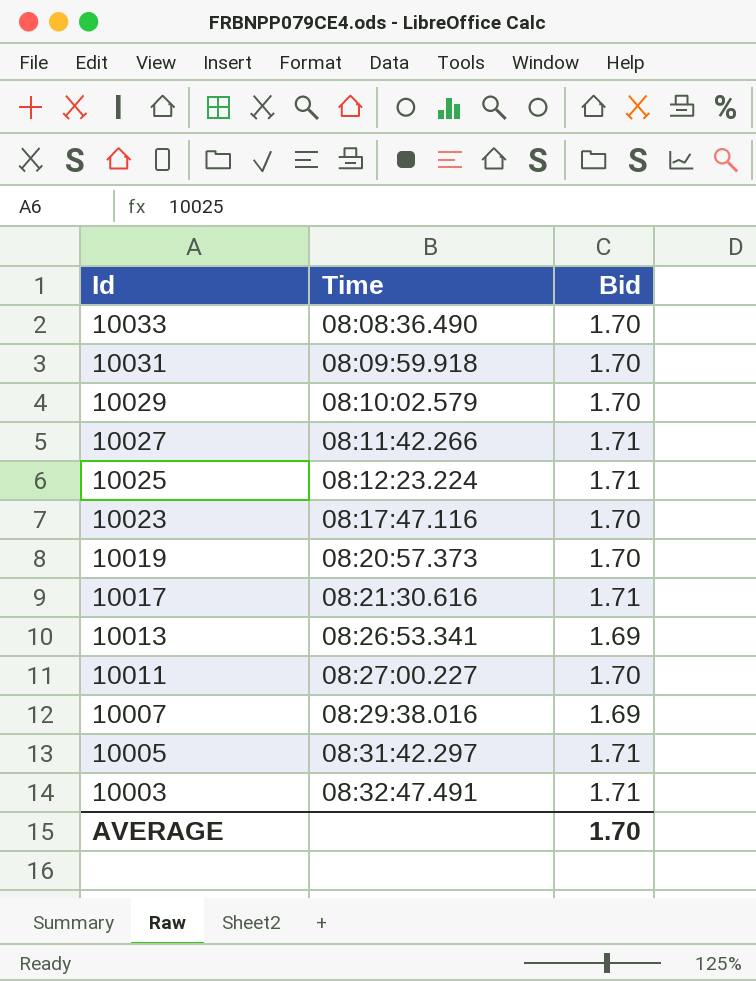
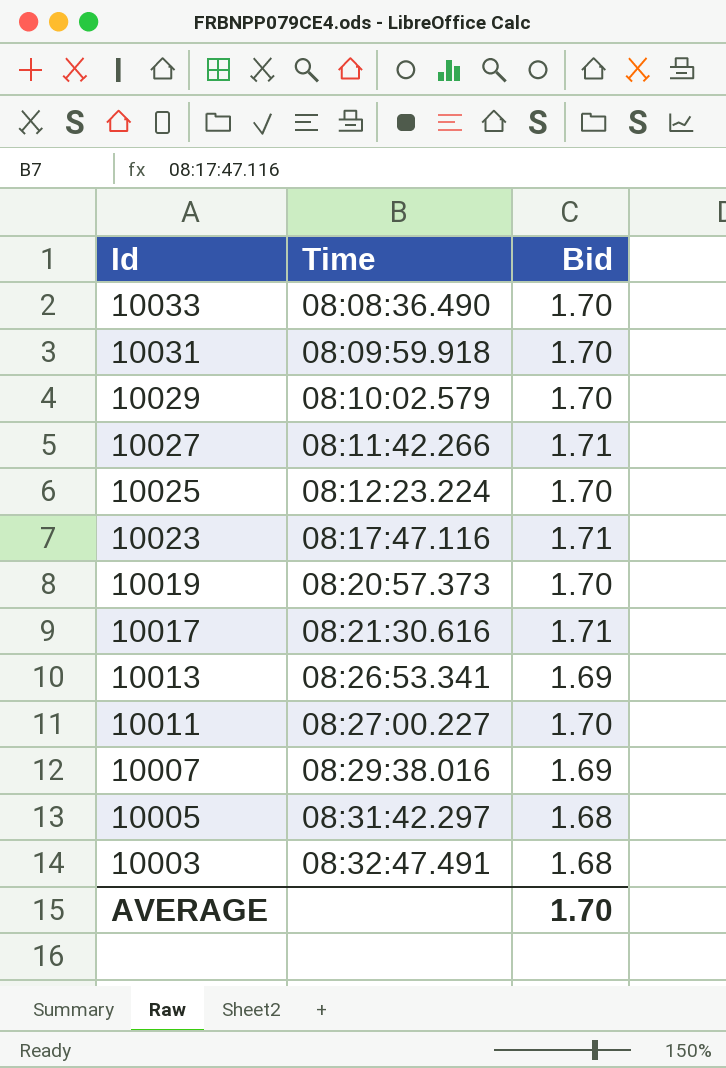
10025 | Bid: 1.71 -> 1.70
10023 | Bid: 1.70 -> 1.71
10005 | Bid: 1.71 -> 1.68
10003 | Bid: 1.71 -> 1.68

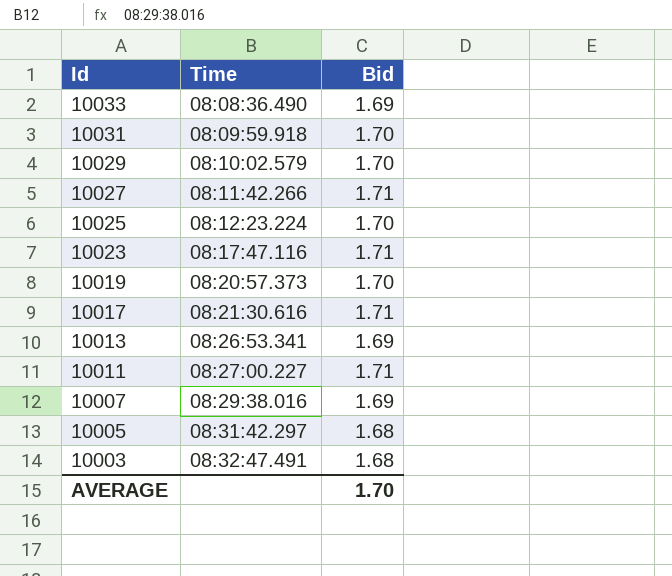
10033 | Bid: 1.70 -> 1.69
10011 | Bid: 1.70 -> 1.71

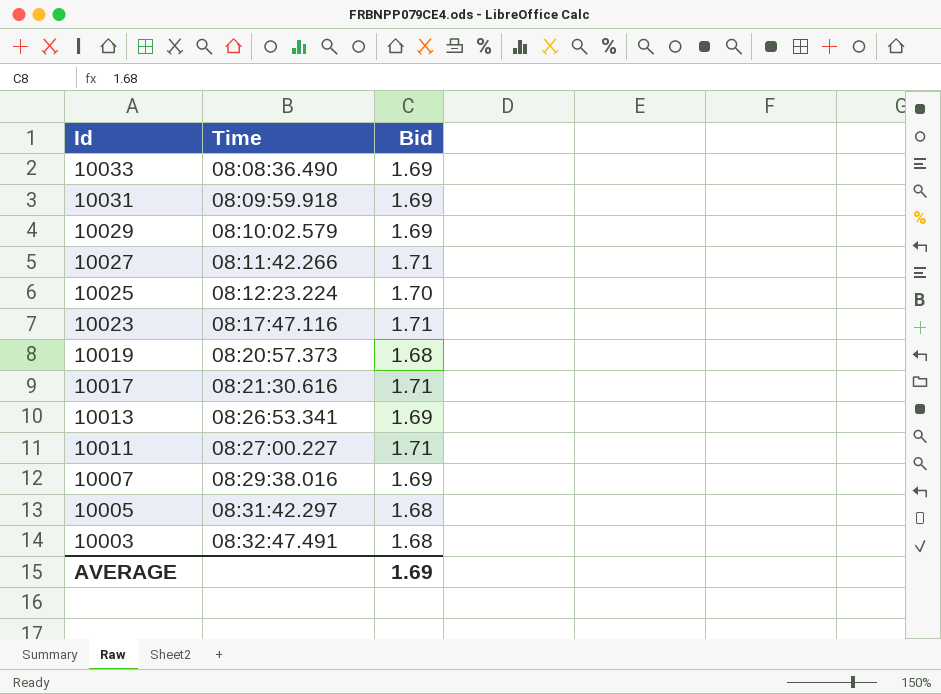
10031 | Bid: 1.70 -> 1.69
10029 | Bid: 1.70 -> 1.69
10019 | Bid: 1.70 -> 1.68
AVERAGE | Bid: 1.70 -> 1.69

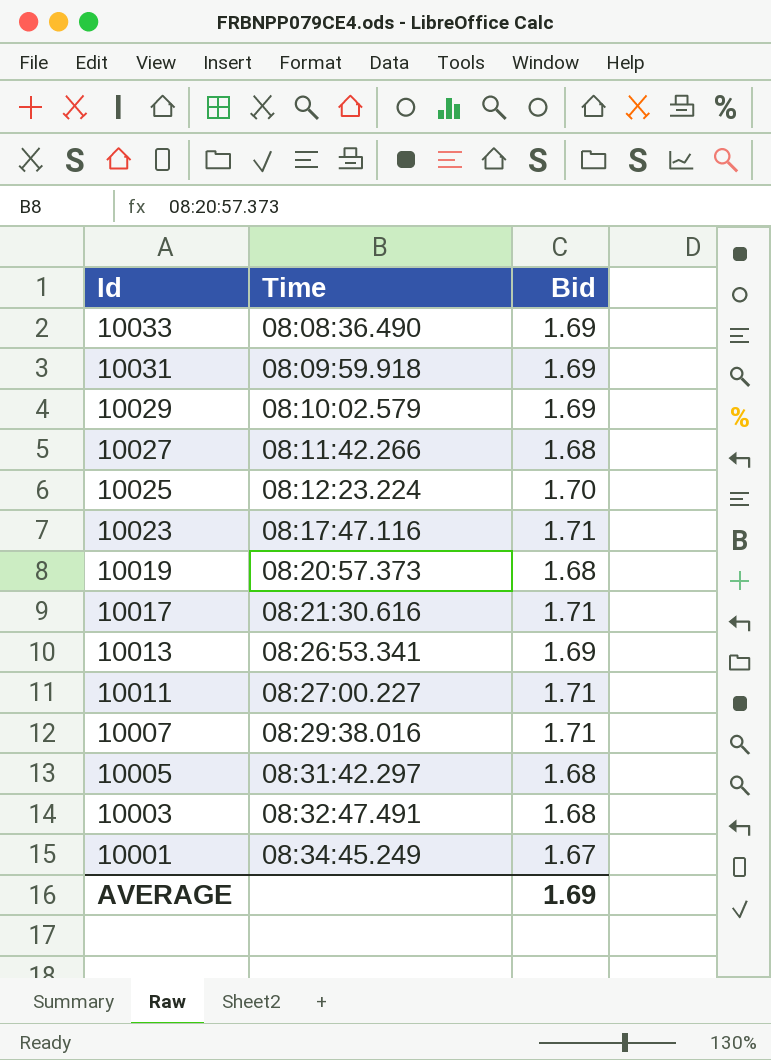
10027 | Bid: 1.71 -> 1.68
10007 | Bid: 1.69 -> 1.71
row 10001: none -> 08:34:45.249 | 1.67

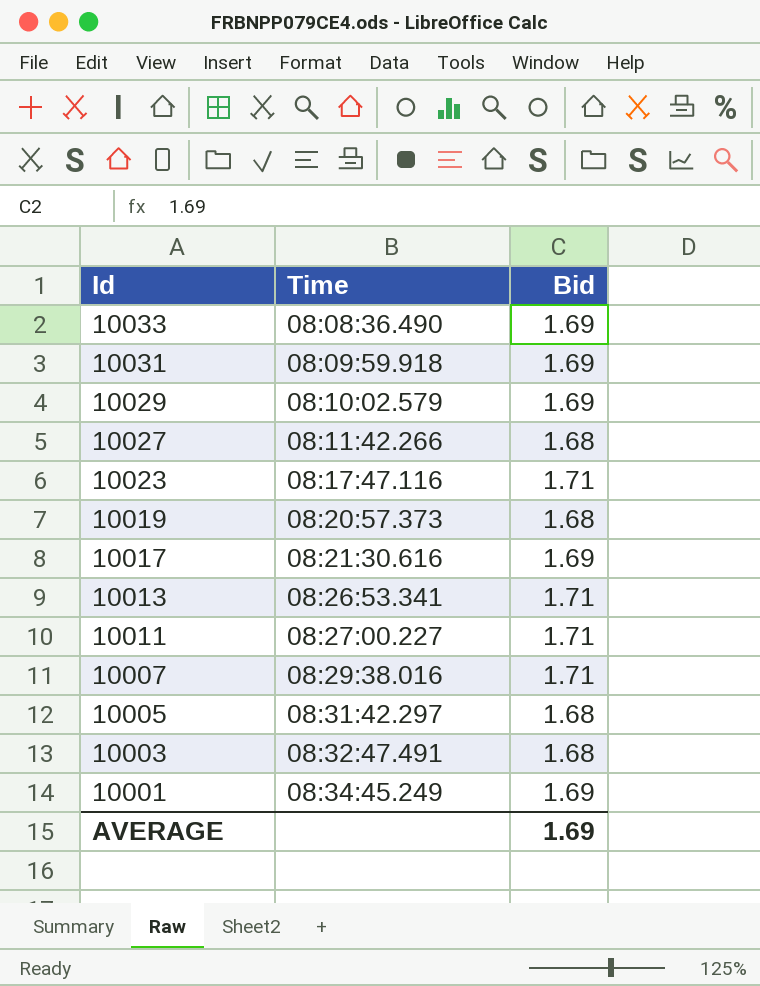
row 10025: 08:12:23.224 | 1.70 -> none
10017 | Bid: 1.71 -> 1.69
10013 | Bid: 1.69 -> 1.71
10001 | Bid: 1.67 -> 1.69

